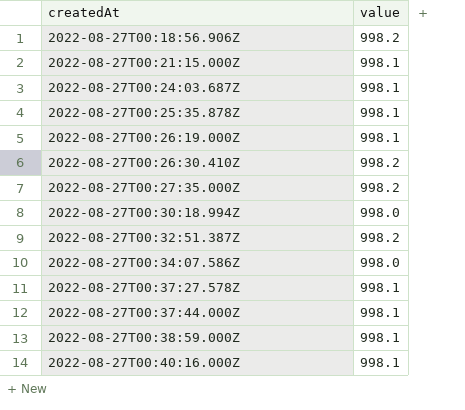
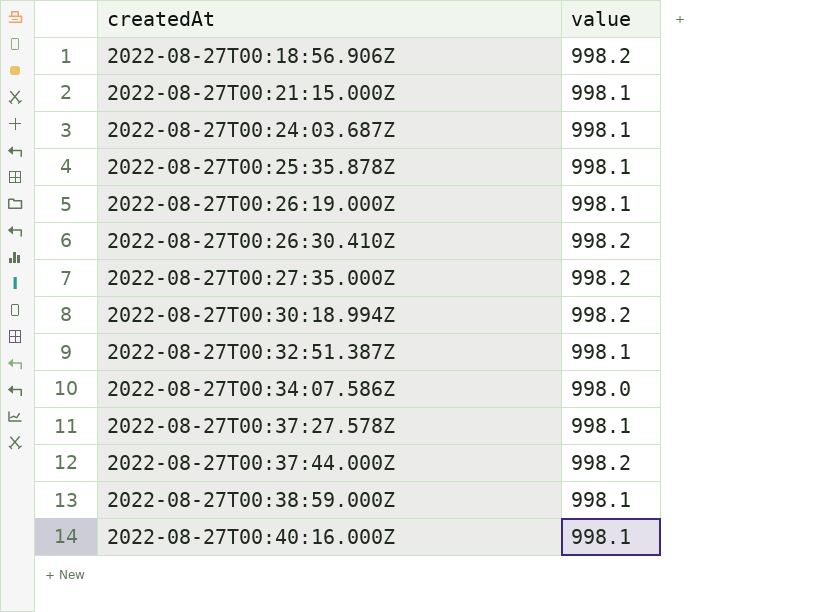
2022-08-27T00:30:18.994Z | value: 998.0 -> 998.2
2022-08-27T00:32:51.387Z | value: 998.2 -> 998.1
2022-08-27T00:37:44.000Z | value: 998.1 -> 998.2

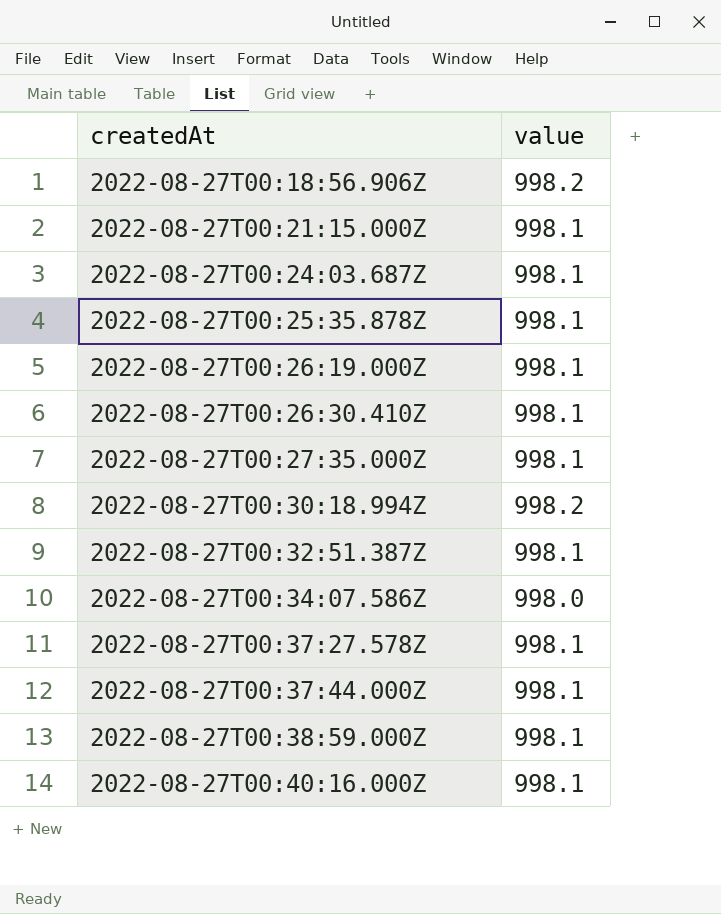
2022-08-27T00:26:30.410Z | value: 998.2 -> 998.1
2022-08-27T00:27:35.000Z | value: 998.2 -> 998.1
2022-08-27T00:37:44.000Z | value: 998.2 -> 998.1

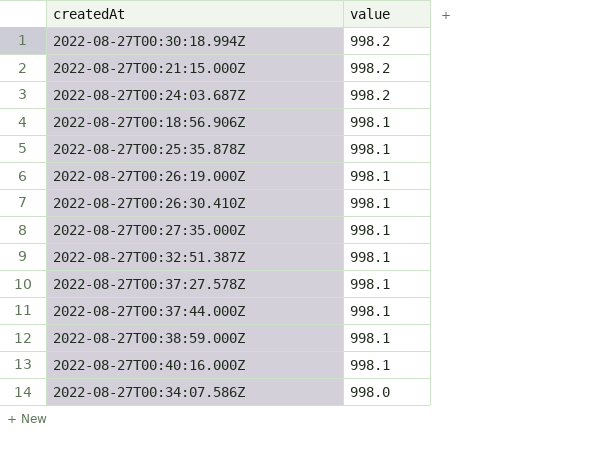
row order: createdAt ascending -> value descending
2022-08-27T00:21:15.000Z | value: 998.1 -> 998.2
2022-08-27T00:24:03.687Z | value: 998.1 -> 998.2
2022-08-27T00:18:56.906Z | value: 998.2 -> 998.1

